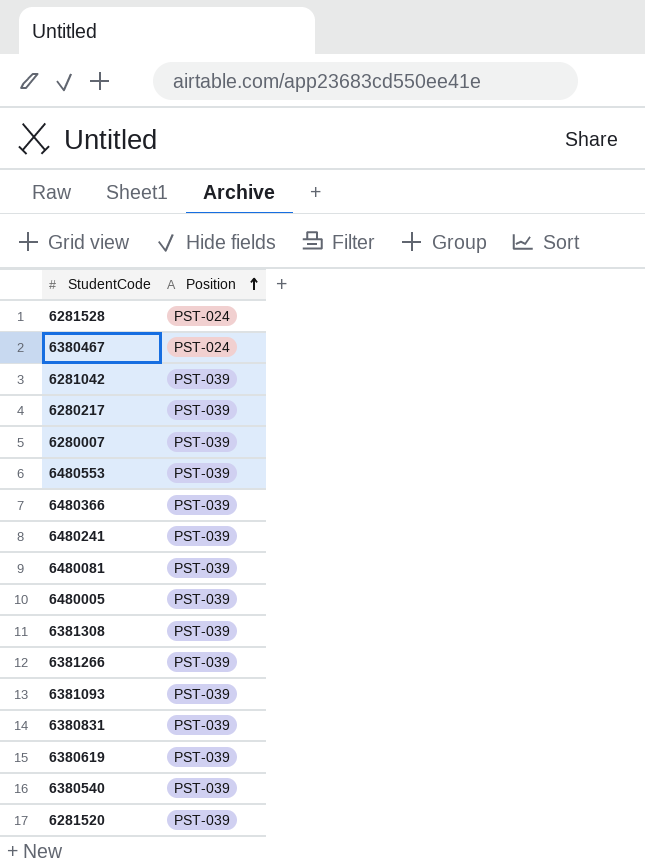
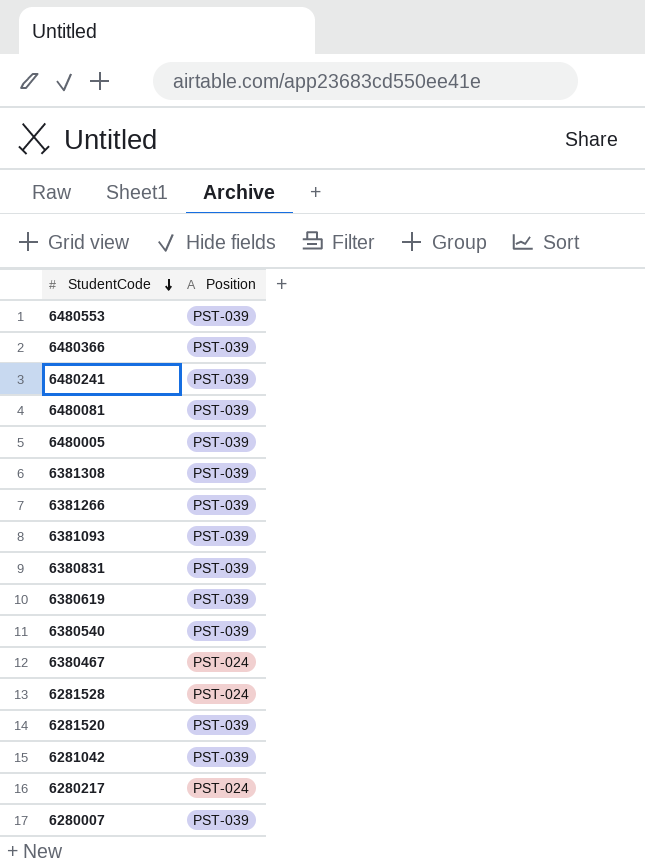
row order: Position ascending -> StudentCode descending
6280217 | Position: PST-039 -> PST-024

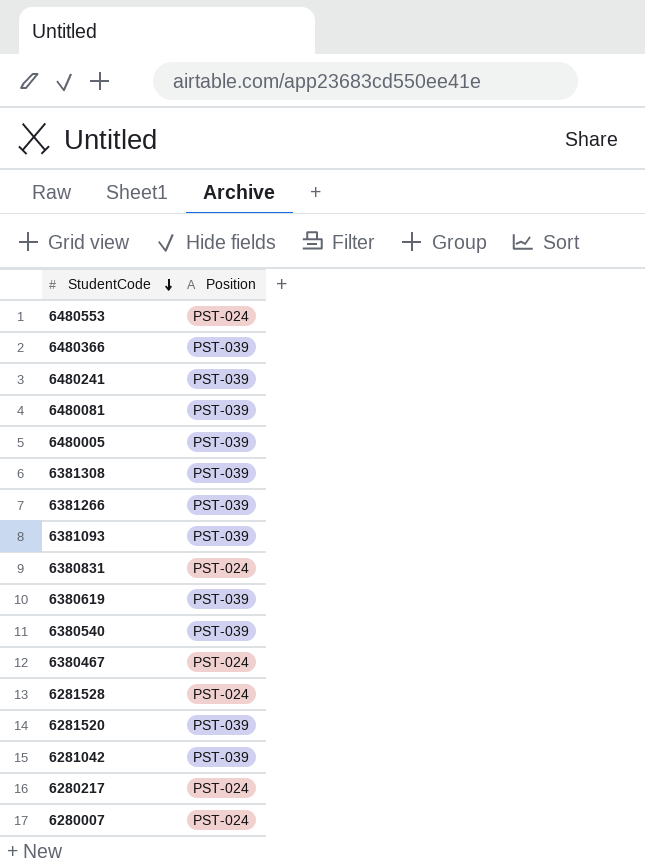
6480553 | Position: PST-039 -> PST-024
6380831 | Position: PST-039 -> PST-024
6280007 | Position: PST-039 -> PST-024

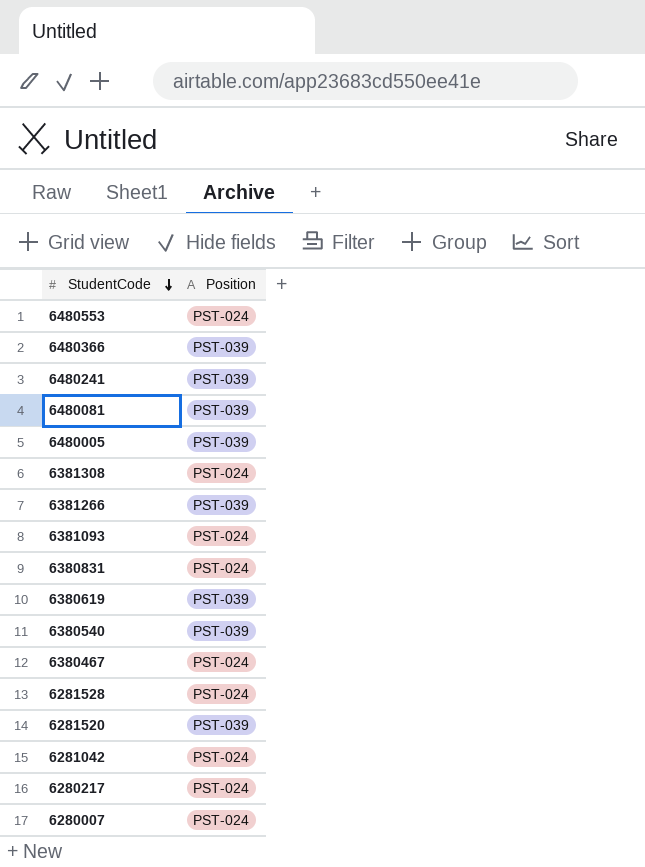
6381308 | Position: PST-039 -> PST-024
6381093 | Position: PST-039 -> PST-024
6281042 | Position: PST-039 -> PST-024

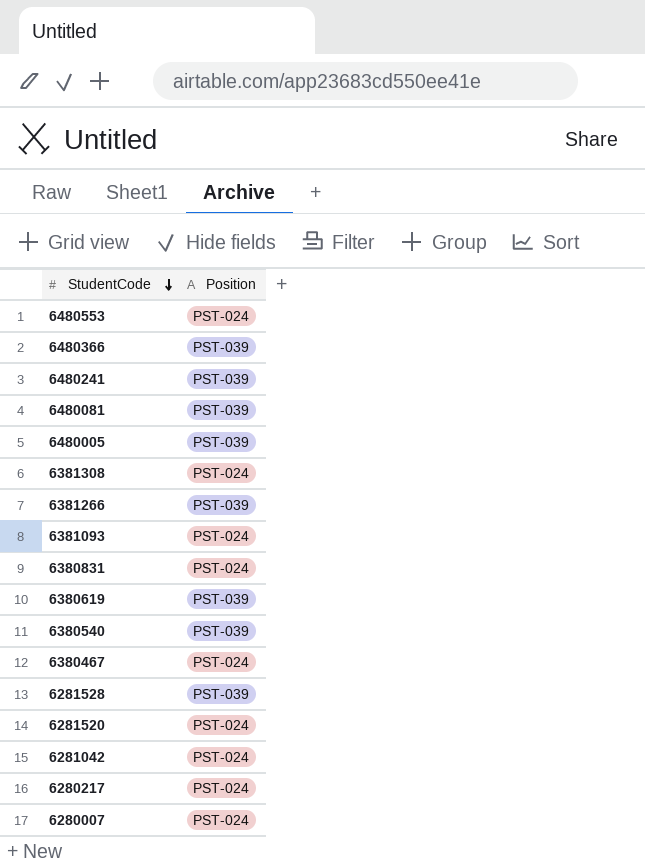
6281528 | Position: PST-024 -> PST-039
6281520 | Position: PST-039 -> PST-024

